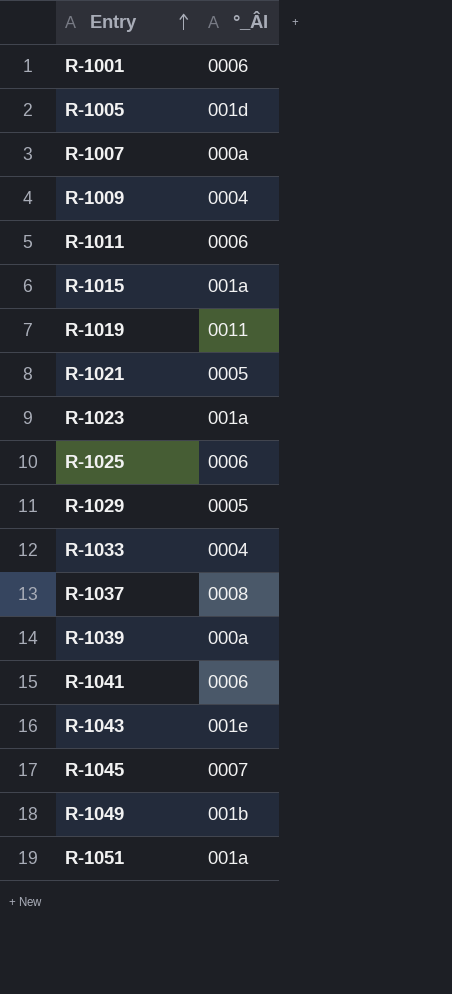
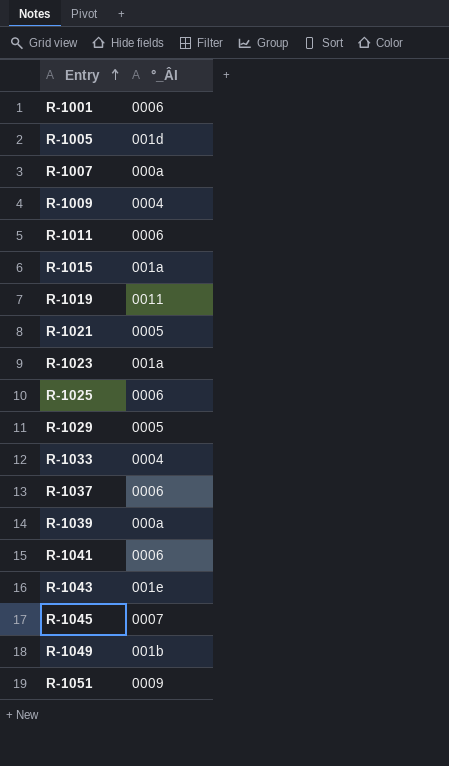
R-1037 | °_ÂI: 0008 -> 0006
R-1051 | °_ÂI: 001a -> 0009

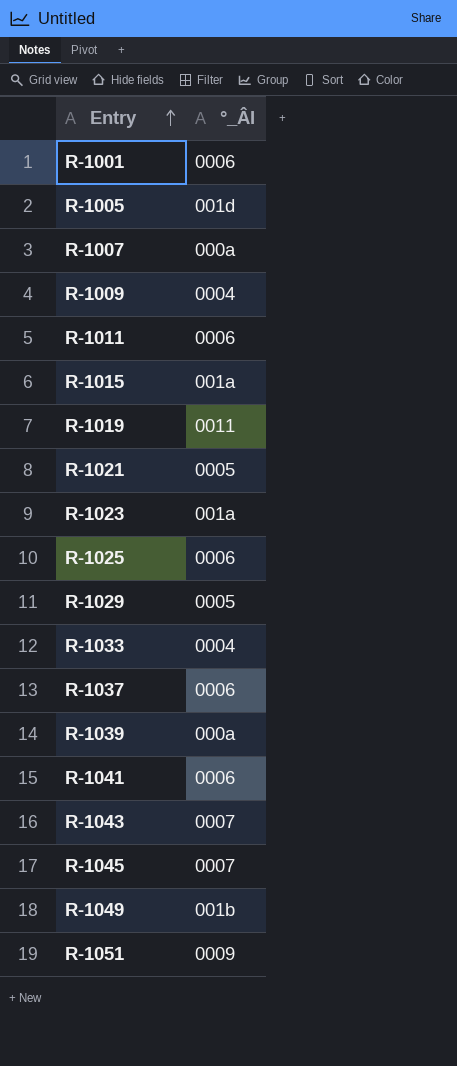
R-1043 | °_ÂI: 001e -> 0007

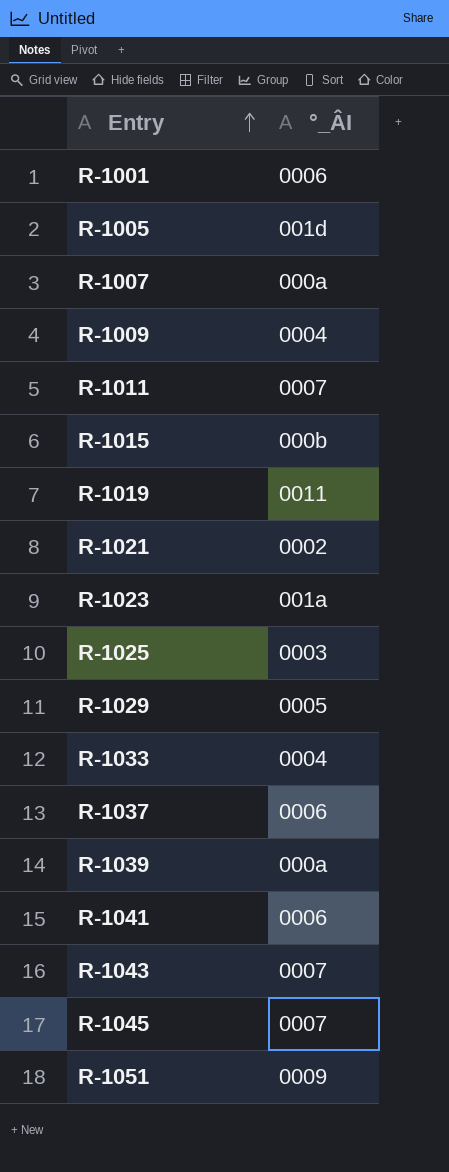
row R-1049: 001b -> none
R-1011 | °_ÂI: 0006 -> 0007
R-1015 | °_ÂI: 001a -> 000b
R-1021 | °_ÂI: 0005 -> 0002
R-1025 | °_ÂI: 0006 -> 0003

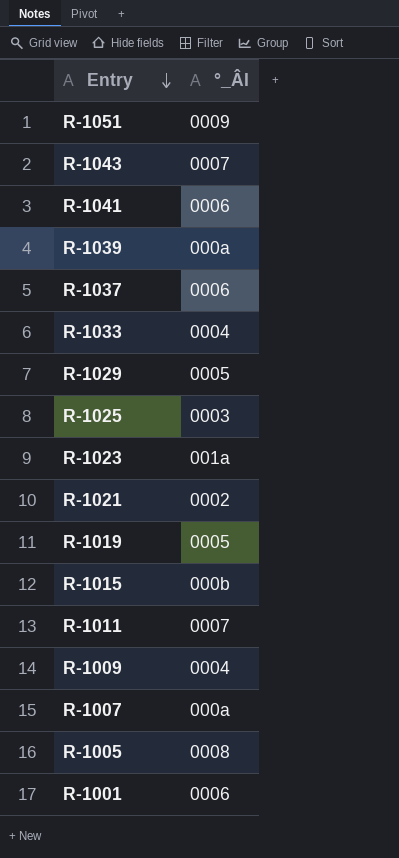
row order: Entry ascending -> Entry descending
row R-1045: 0007 -> none
R-1019 | °_ÂI: 0011 -> 0005
R-1005 | °_ÂI: 001d -> 0008

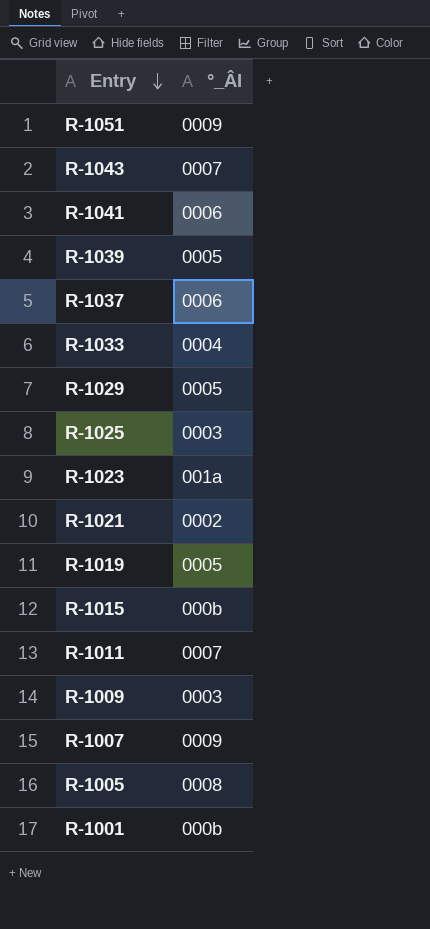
R-1039 | °_ÂI: 000a -> 0005
R-1009 | °_ÂI: 0004 -> 0003
R-1007 | °_ÂI: 000a -> 0009
R-1001 | °_ÂI: 0006 -> 000b

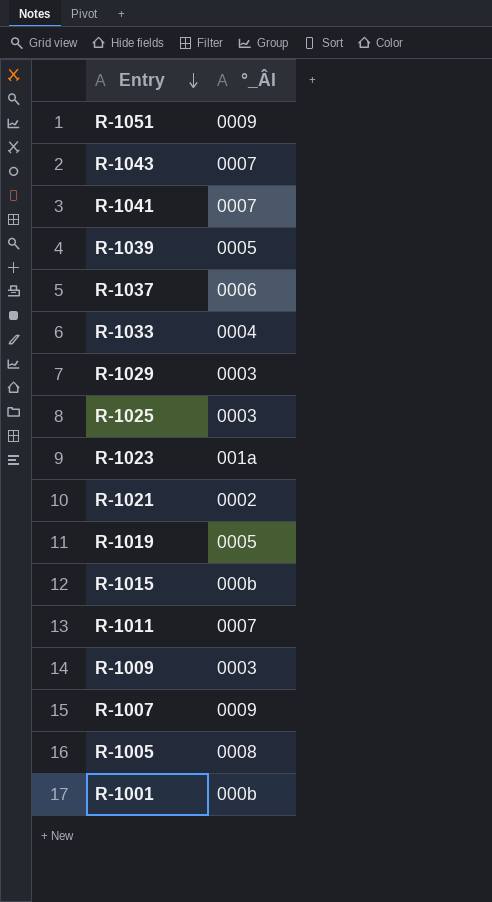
R-1041 | °_ÂI: 0006 -> 0007
R-1029 | °_ÂI: 0005 -> 0003

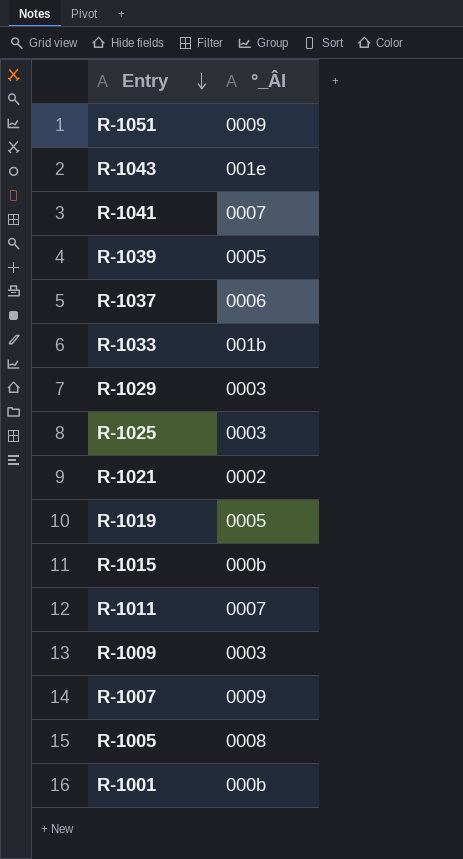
row R-1023: 001a -> none
R-1043 | °_ÂI: 0007 -> 001e
R-1033 | °_ÂI: 0004 -> 001b

